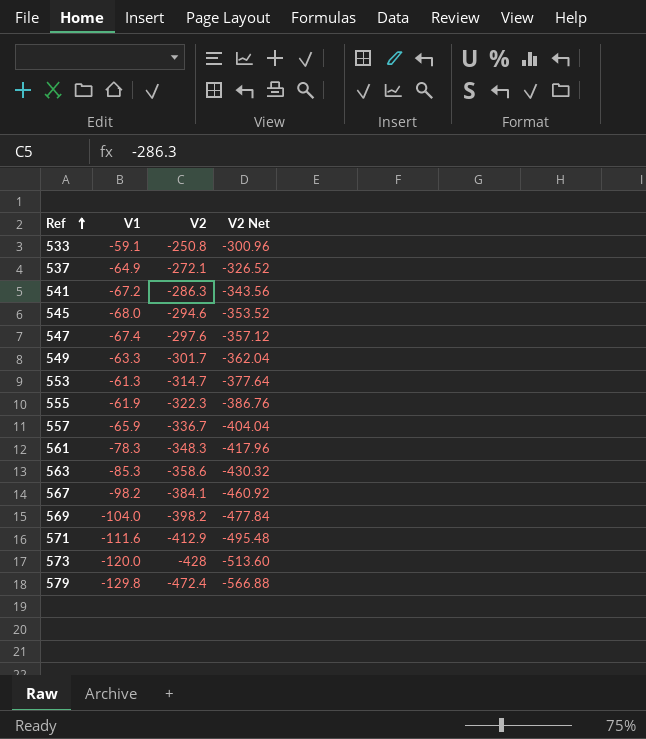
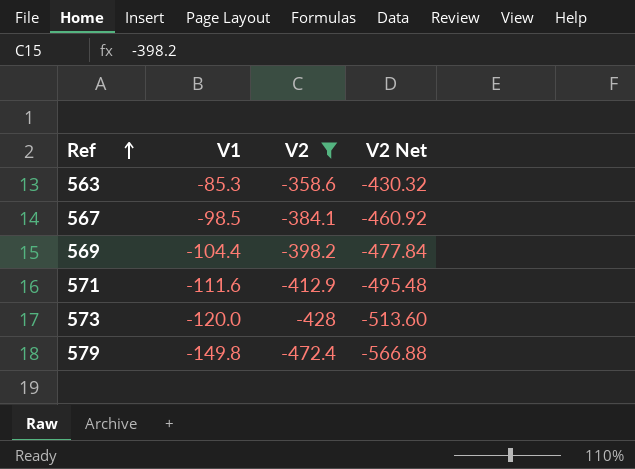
filter: none -> V2 <= -358.6
567 | V1: -98.2 -> -98.5
569 | V1: -104.0 -> -104.4
579 | V1: -129.8 -> -149.8

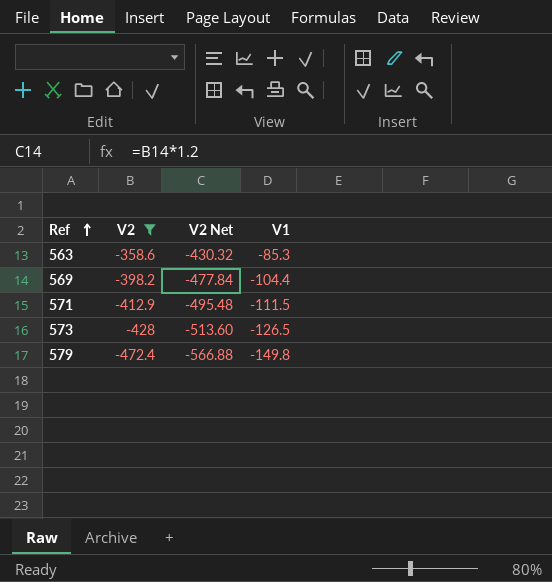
column V1 | position: 2 -> 4
row 567: -98.5 | -384.1 | -460.92 -> none
571 | V1: -111.6 -> -111.5
573 | V1: -120.0 -> -126.5

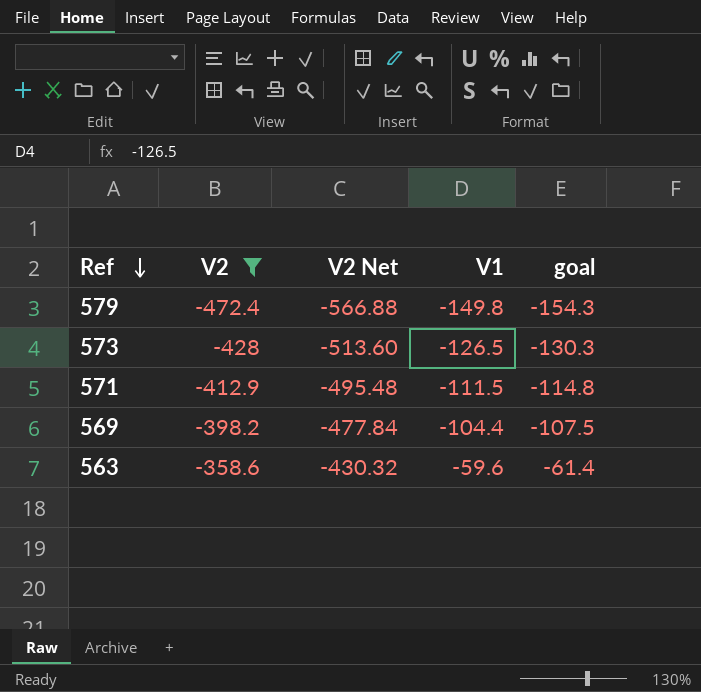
row order: Ref ascending -> Ref descending
column goal | formula: none -> [V1] * 1.03
563 | V1: -85.3 -> -59.6

